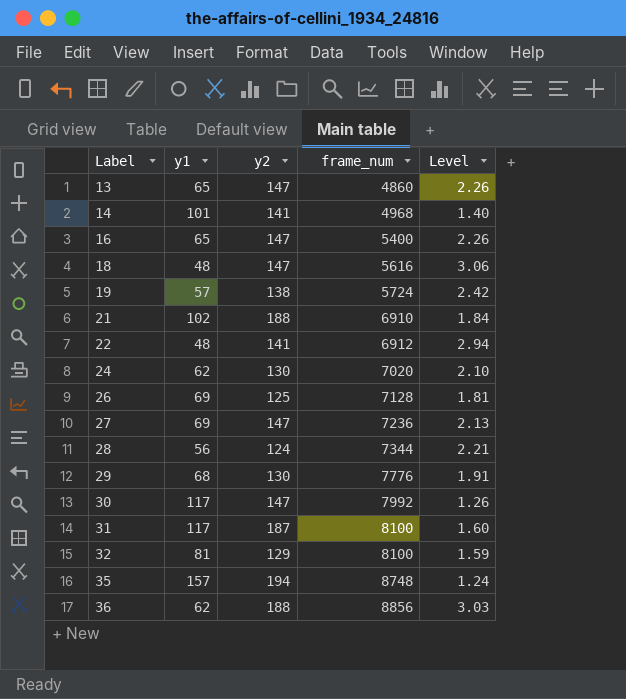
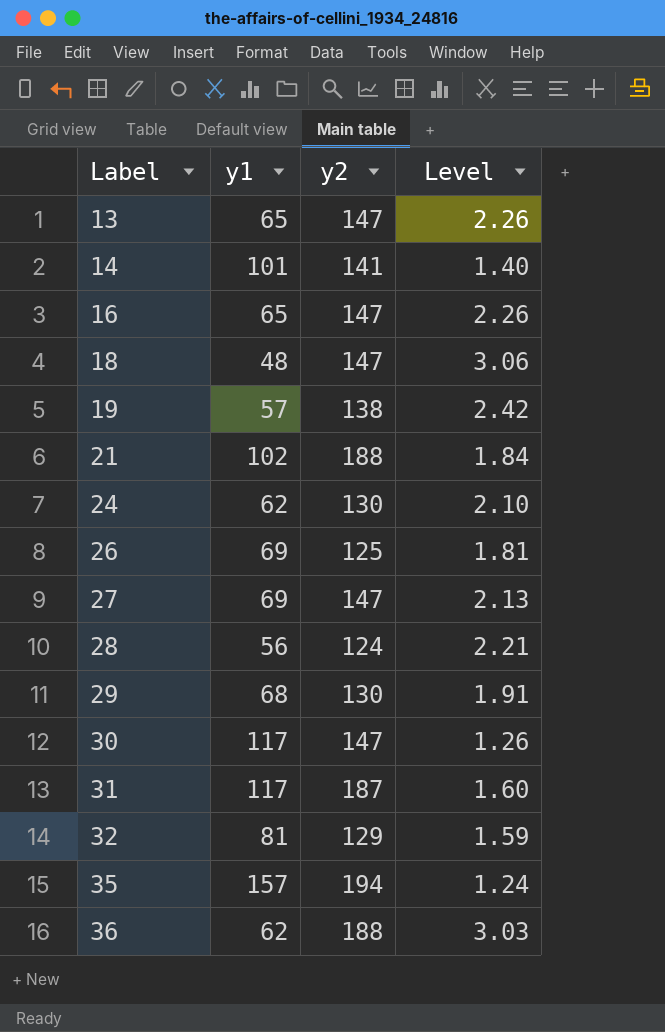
column frame_num | position: 4 -> none
row 22: 48 | 141 | 6912 | 2.94 -> none

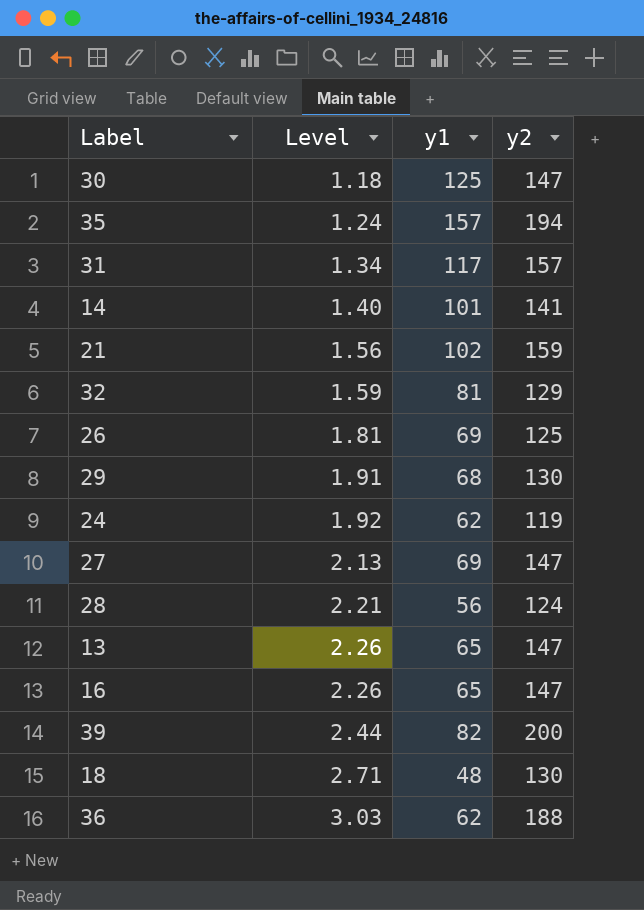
row order: Label ascending -> Level ascending
column Level | position: 4 -> 2
row 19: 57 | 138 | 2.42 -> none
30 | Level: 1.26 -> 1.18
30 | y1: 117 -> 125
31 | Level: 1.60 -> 1.34
31 | y2: 187 -> 157
21 | Level: 1.84 -> 1.56
21 | y2: 188 -> 159
24 | Level: 2.10 -> 1.92
24 | y2: 130 -> 119
row 39: none -> 2.44 | 82 | 200
18 | Level: 3.06 -> 2.71
18 | y2: 147 -> 130

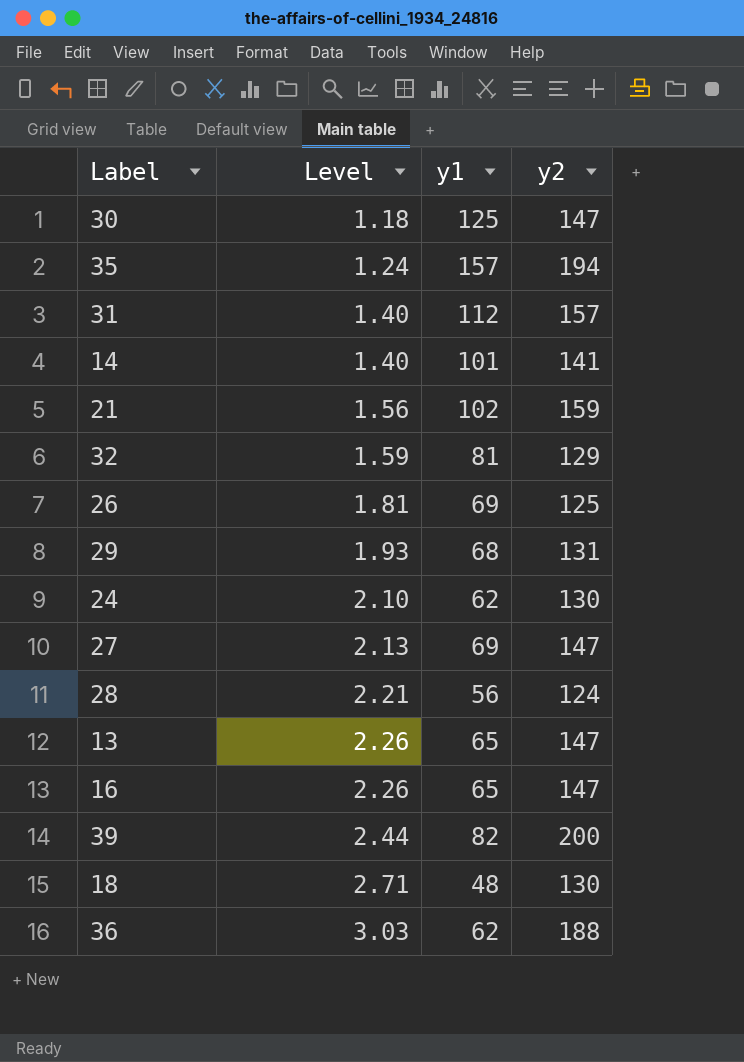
31 | Level: 1.34 -> 1.40
31 | y1: 117 -> 112
29 | Level: 1.91 -> 1.93
29 | y2: 130 -> 131
24 | Level: 1.92 -> 2.10
24 | y2: 119 -> 130

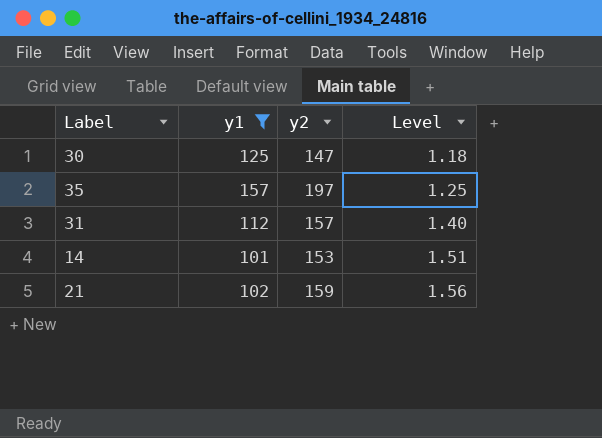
filter: none -> y1 >= 101
column Level | position: 2 -> 4
35 | y2: 194 -> 197
35 | Level: 1.24 -> 1.25
14 | y2: 141 -> 153
14 | Level: 1.40 -> 1.51

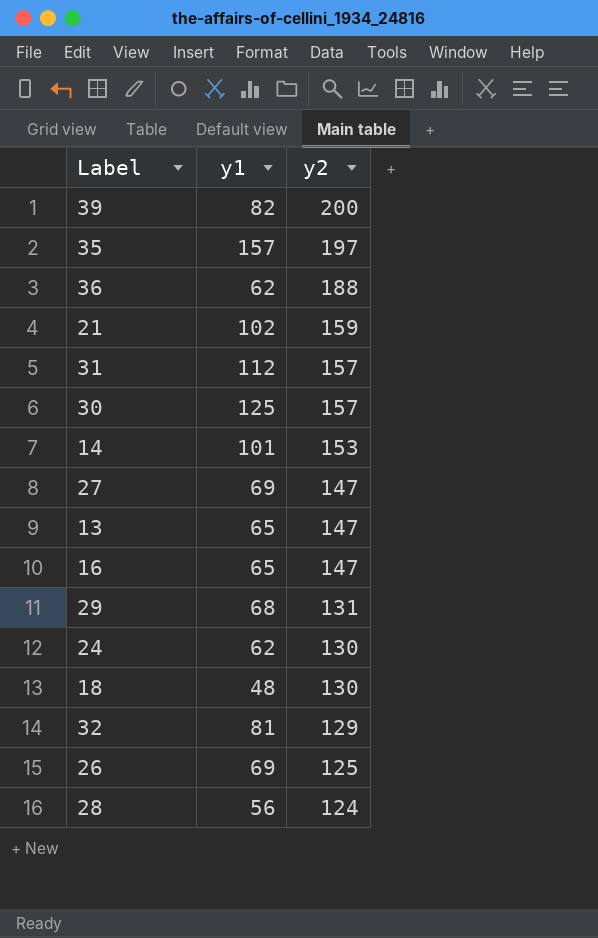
filter: y1 >= 101 -> none
row order: Level ascending -> y2 descending
column Level | formula: [y2] / [y1] -> none
30 | y2: 147 -> 157

